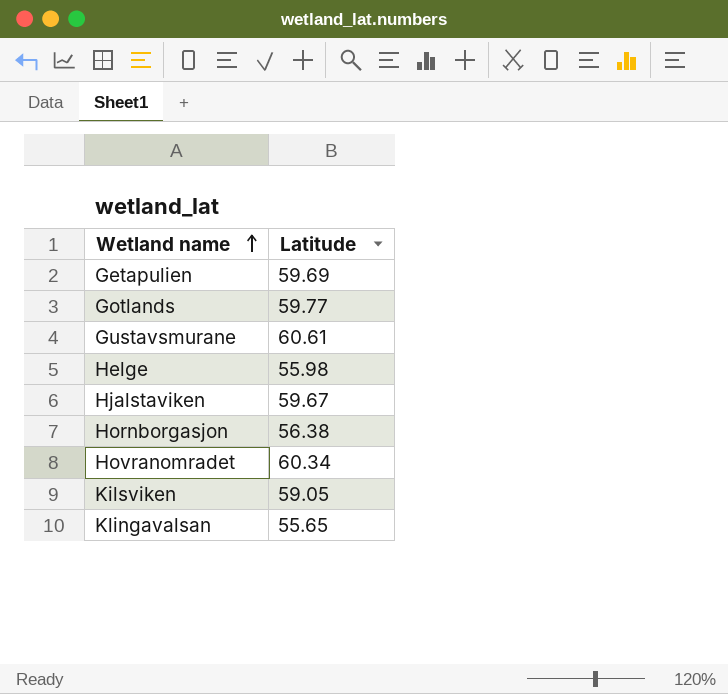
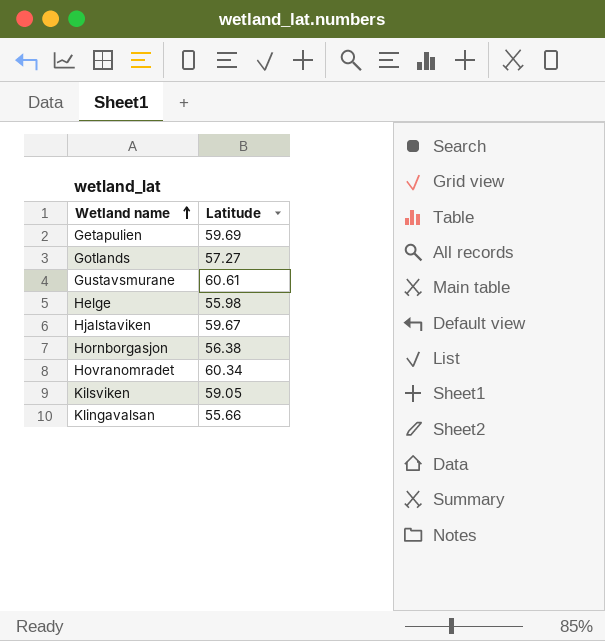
Gotlands | Latitude: 59.77 -> 57.27
Klingavalsan | Latitude: 55.65 -> 55.66

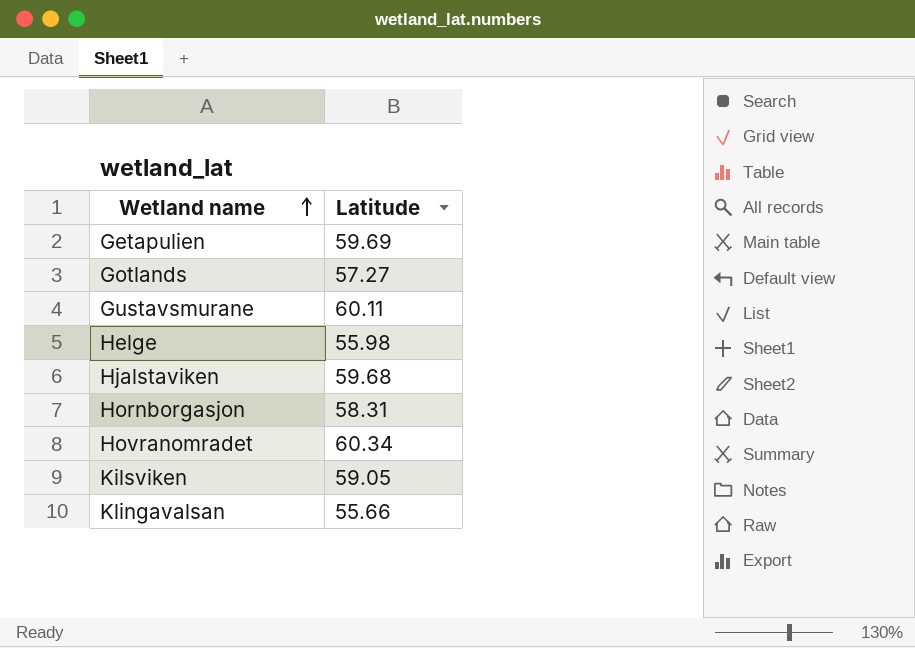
Gustavsmurane | Latitude: 60.61 -> 60.11
Hjalstaviken | Latitude: 59.67 -> 59.68
Hornborgasjon | Latitude: 56.38 -> 58.31

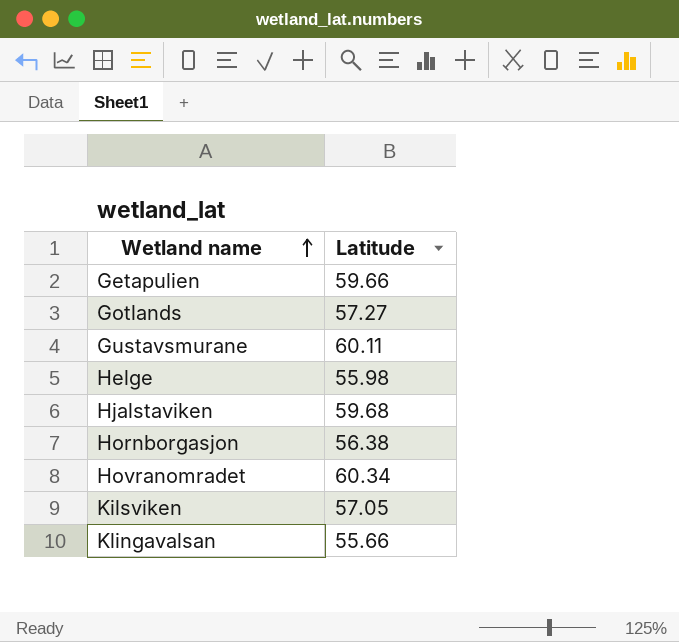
Getapulien | Latitude: 59.69 -> 59.66
Hornborgasjon | Latitude: 58.31 -> 56.38
Kilsviken | Latitude: 59.05 -> 57.05

